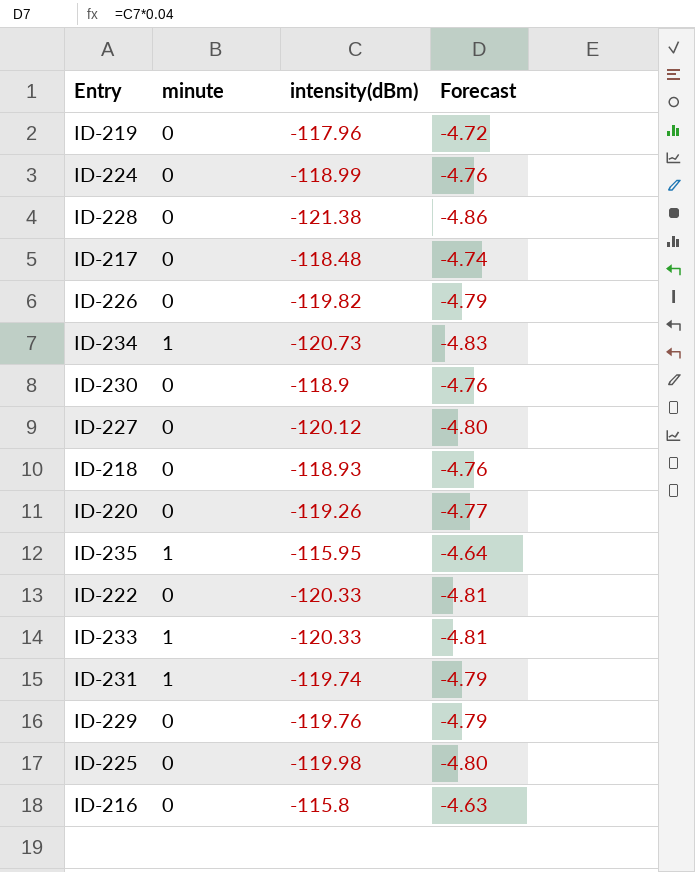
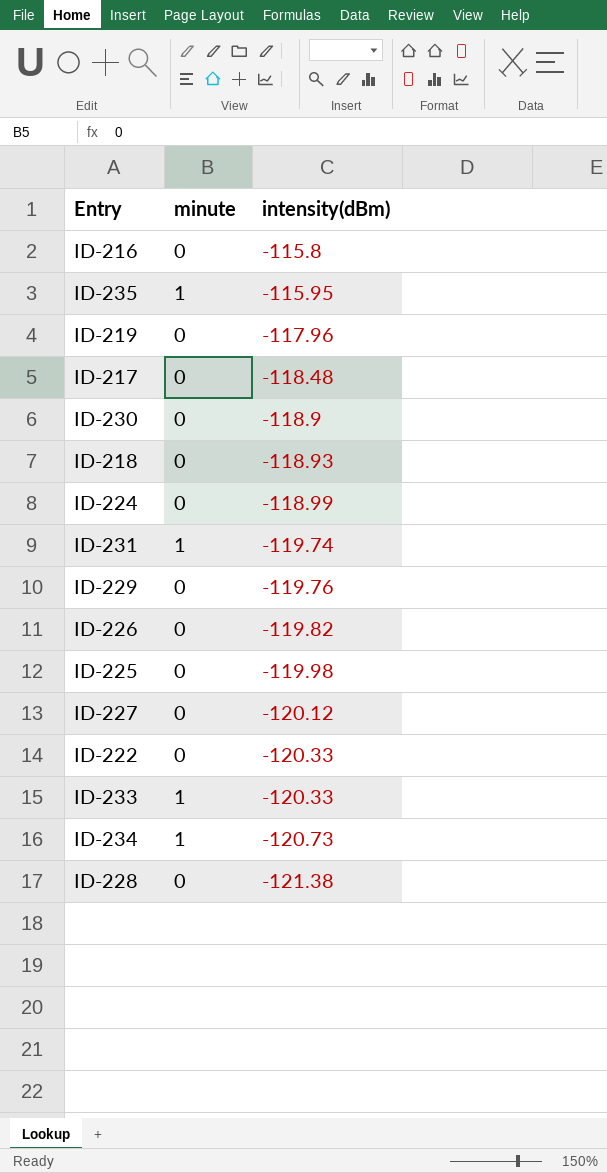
row order: none -> intensity(dBm) descending
column Forecast | formula: [intensity(dBm)] * 0.04 -> none
row ID-220: 0 | -119.26 | -4.77 -> none

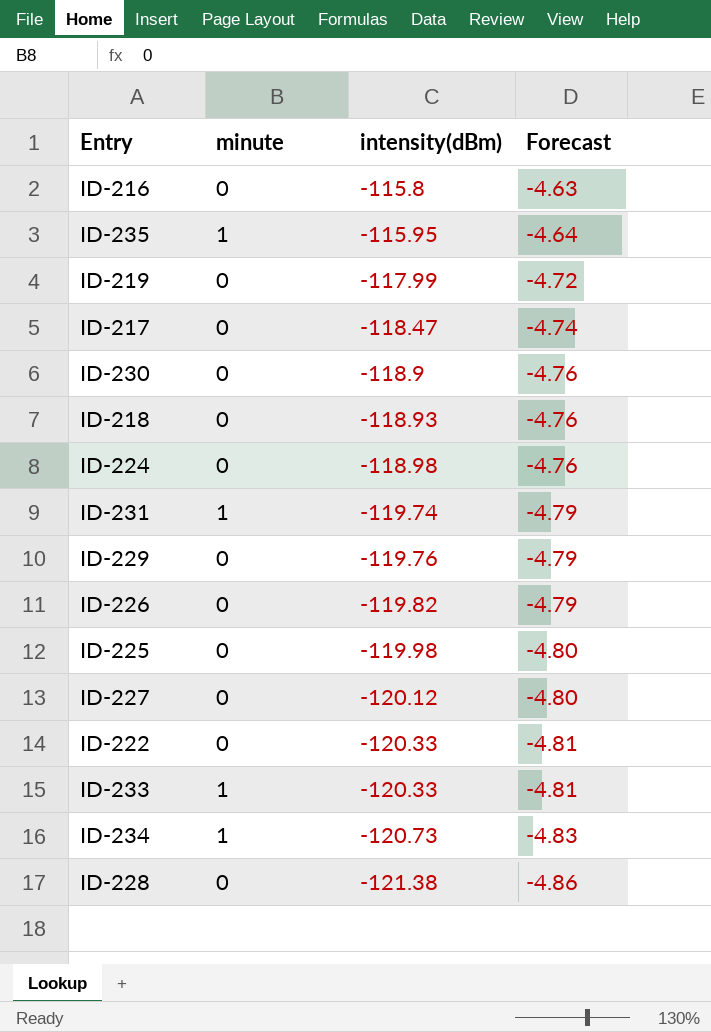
column Forecast | formula: none -> [intensity(dBm)] * 0.04
ID-219 | intensity(dBm): -117.96 -> -117.99
ID-217 | intensity(dBm): -118.48 -> -118.47
ID-224 | intensity(dBm): -118.99 -> -118.98

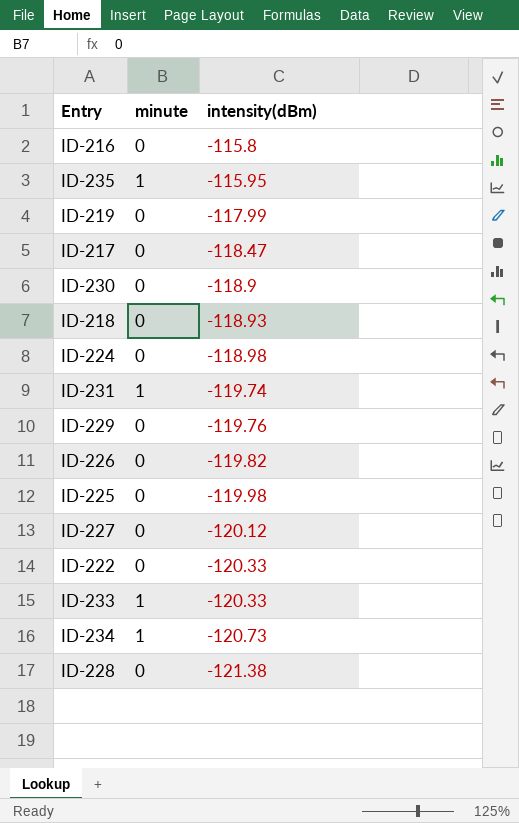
column Forecast | formula: [intensity(dBm)] * 0.04 -> none

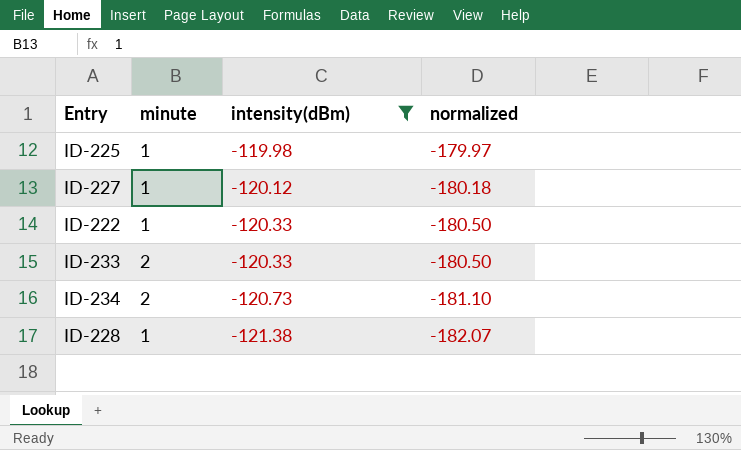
filter: none -> intensity(dBm) <= -119.98
column normalized | formula: none -> [intensity(dBm)] * 1.5
ID-225 | minute: 0 -> 1
ID-227 | minute: 0 -> 1
ID-222 | minute: 0 -> 1
ID-233 | minute: 1 -> 2
ID-234 | minute: 1 -> 2
ID-228 | minute: 0 -> 1

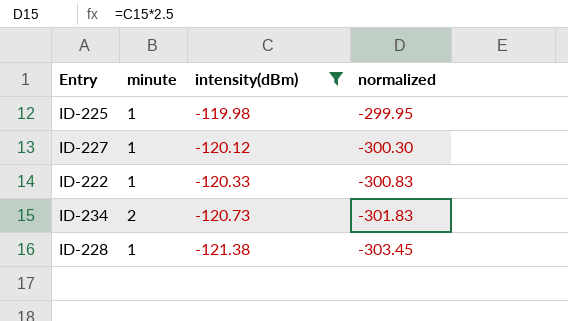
column normalized | formula: [intensity(dBm)] * 1.5 -> [intensity(dBm)] * 2.5
row ID-233: 2 | -120.33 | -180.50 -> none

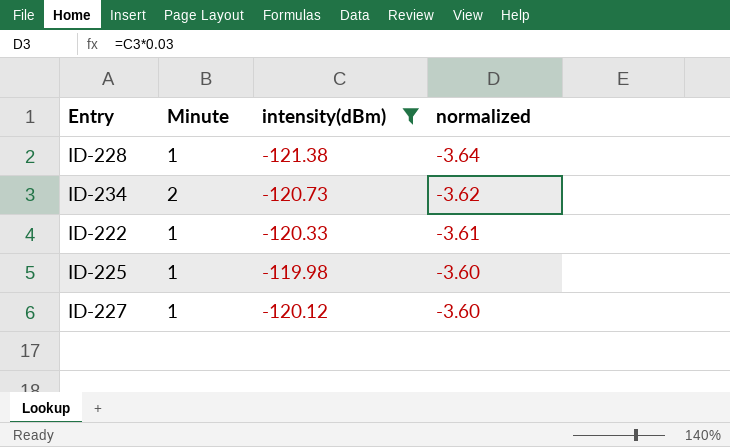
row order: intensity(dBm) descending -> normalized ascending
column name: minute -> Minute
column normalized | formula: [intensity(dBm)] * 2.5 -> [intensity(dBm)] * 0.03

